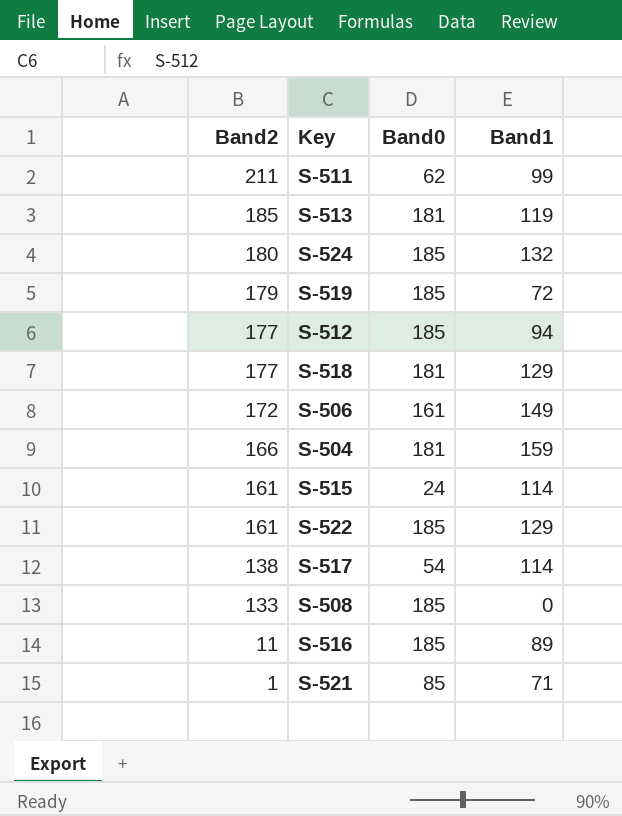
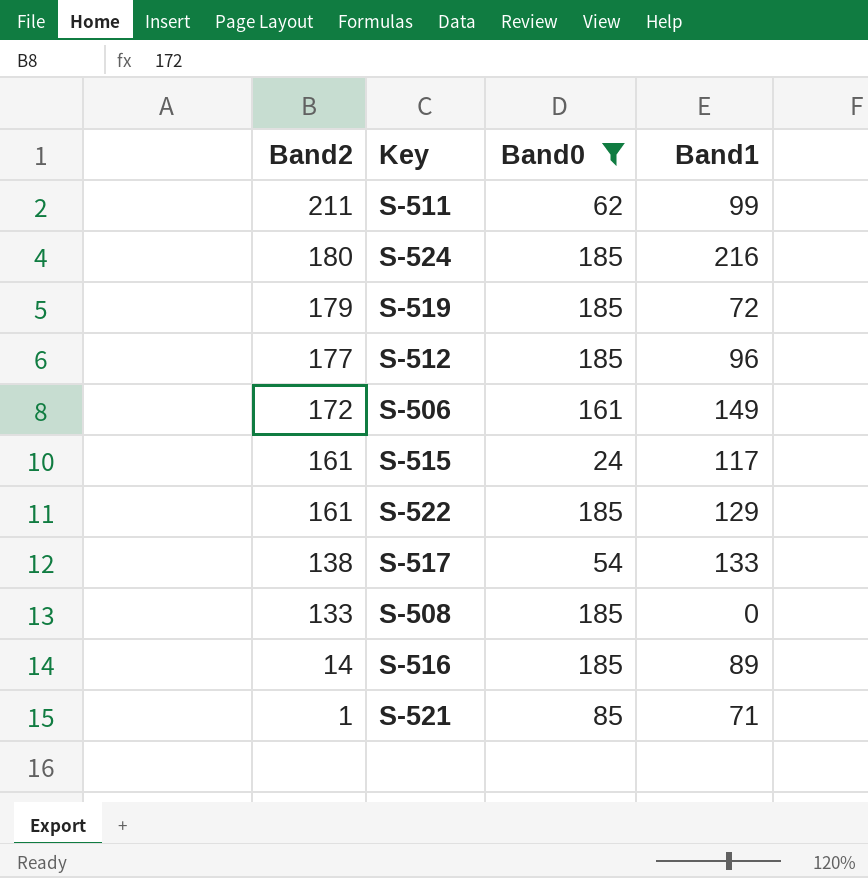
filter: none -> Band0 != 181
S-524 | Band1: 132 -> 216
S-512 | Band1: 94 -> 96
S-515 | Band1: 114 -> 117
S-517 | Band1: 114 -> 133
S-516 | Band2: 11 -> 14

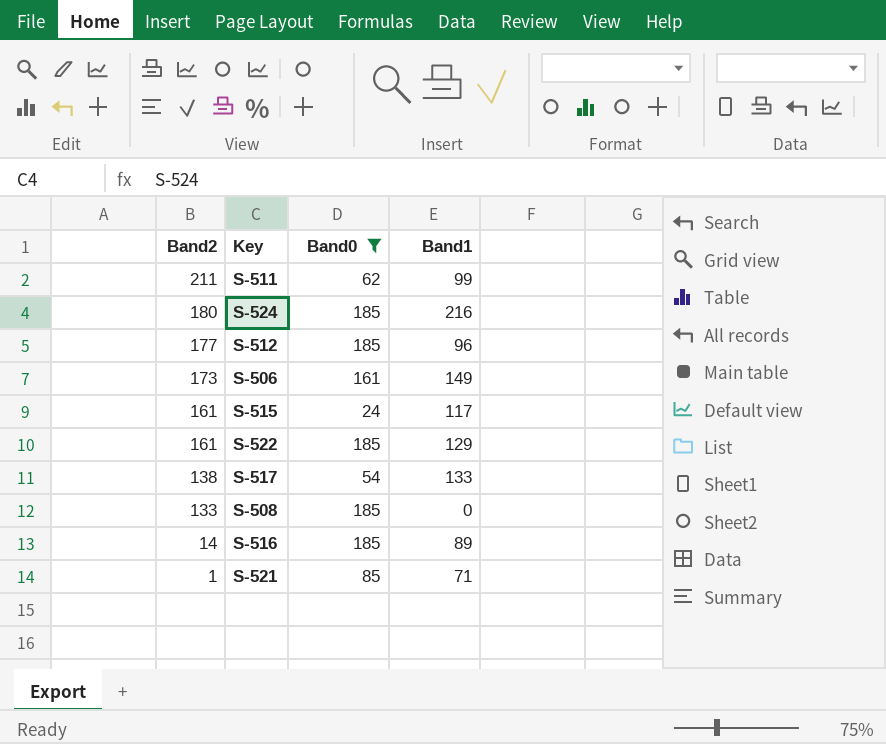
row S-519: 179 | 185 | 72 -> none
S-506 | Band2: 172 -> 173

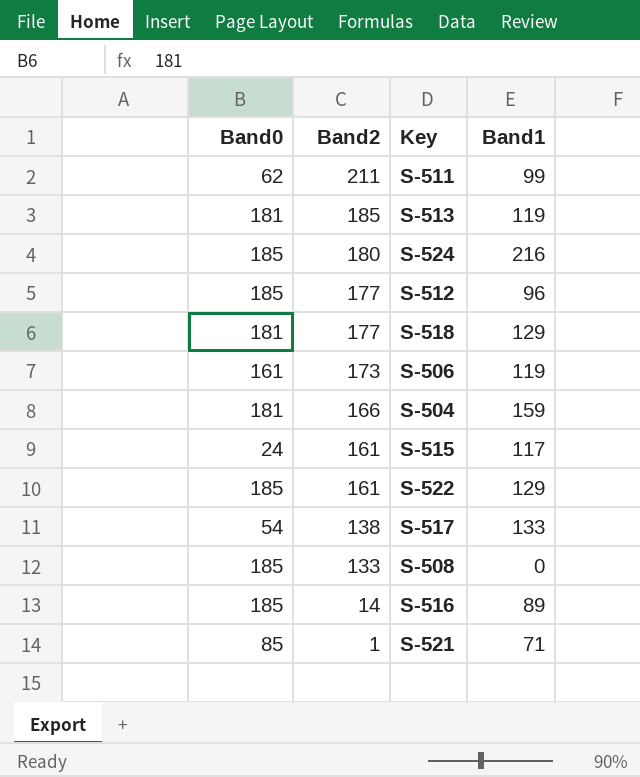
filter: Band0 != 181 -> none
column Band0 | position: 3 -> 1
S-506 | Band1: 149 -> 119

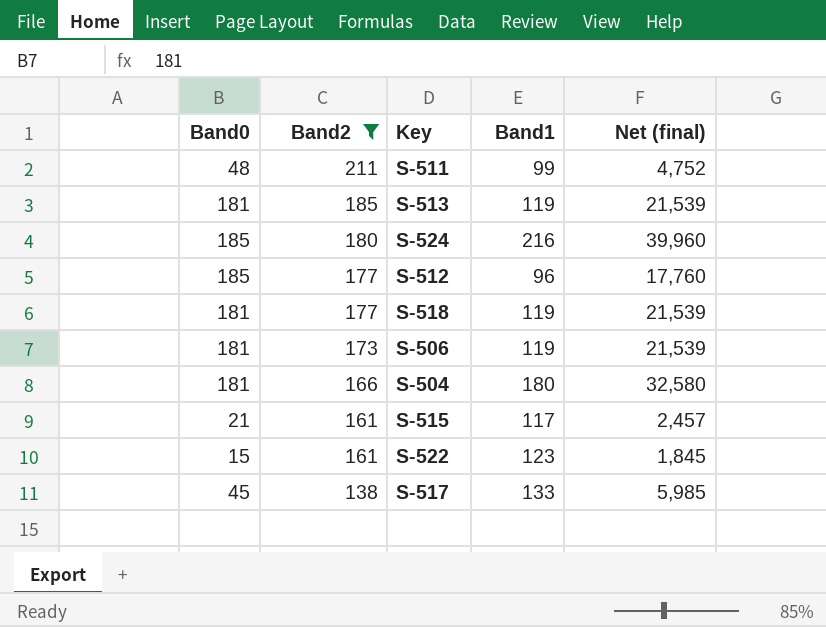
filter: none -> Band2 >= 138
column Net (final) | formula: none -> [Band0] * [Band1]
S-511 | Band0: 62 -> 48
S-518 | Band1: 129 -> 119
S-506 | Band0: 161 -> 181
S-504 | Band1: 159 -> 180
S-515 | Band0: 24 -> 21
S-522 | Band0: 185 -> 15
S-522 | Band1: 129 -> 123
S-517 | Band0: 54 -> 45

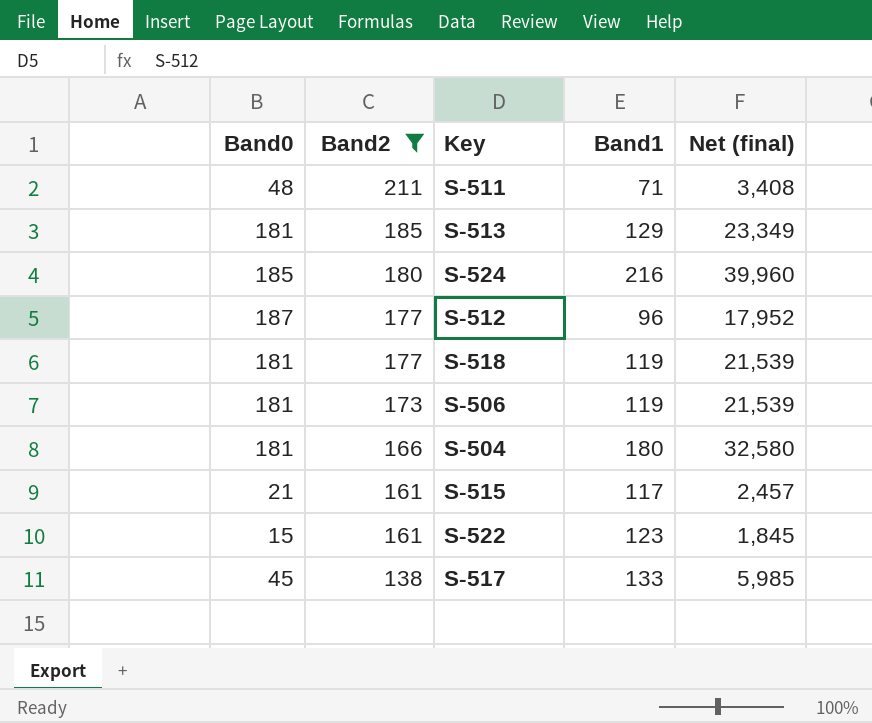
S-511 | Band1: 99 -> 71
S-511 | Net (final): 4,752 -> 3,408
S-513 | Band1: 119 -> 129
S-513 | Net (final): 21,539 -> 23,349
S-512 | Band0: 185 -> 187
S-512 | Net (final): 17,760 -> 17,952

